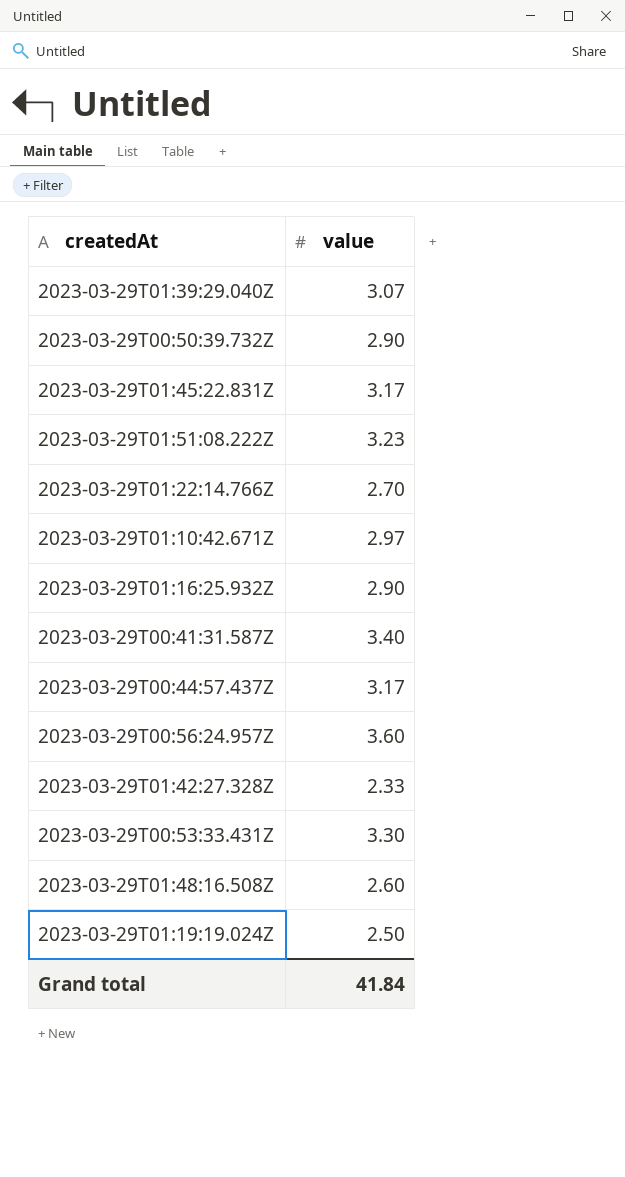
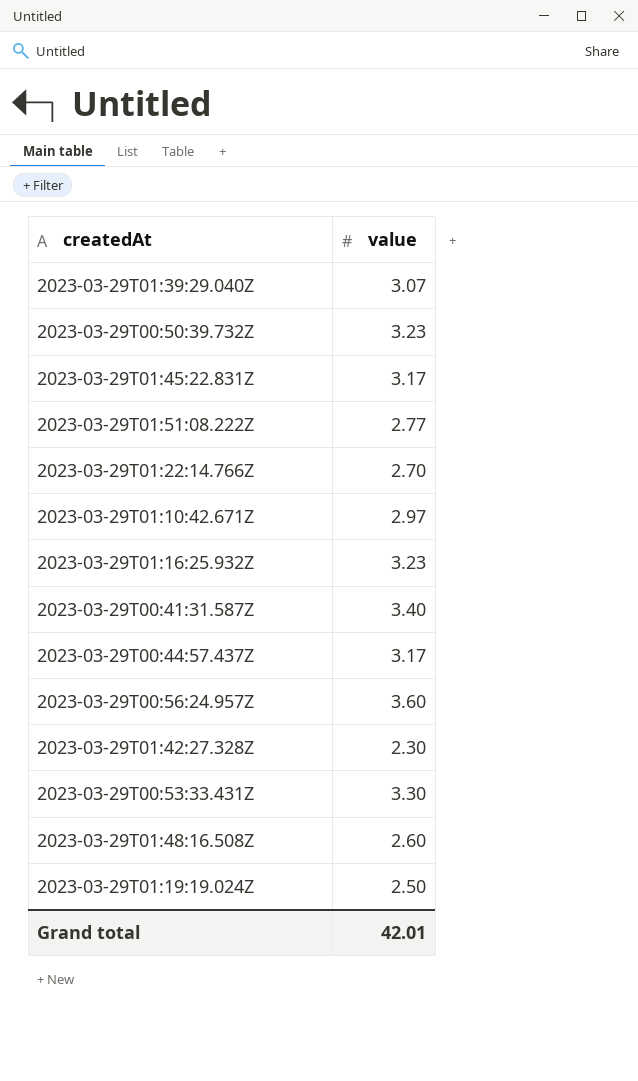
2023-03-29T00:50:39.732Z | value: 2.90 -> 3.23
2023-03-29T01:51:08.222Z | value: 3.23 -> 2.77
2023-03-29T01:16:25.932Z | value: 2.90 -> 3.23
2023-03-29T01:42:27.328Z | value: 2.33 -> 2.30
Grand total | value: 41.84 -> 42.01

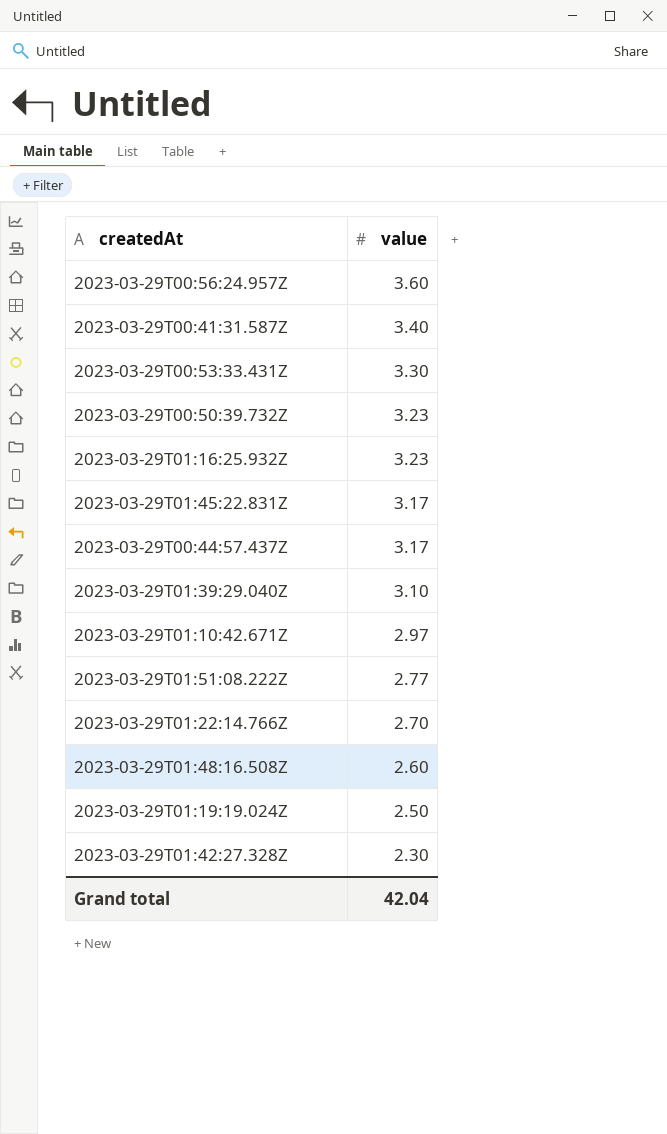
row order: none -> value descending
2023-03-29T01:39:29.040Z | value: 3.07 -> 3.10
Grand total | value: 42.01 -> 42.04

